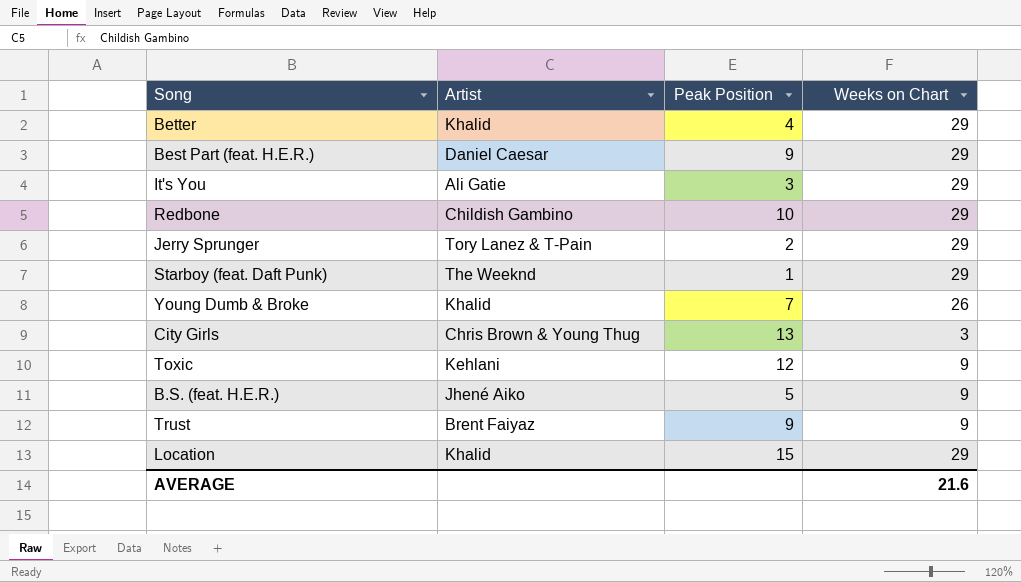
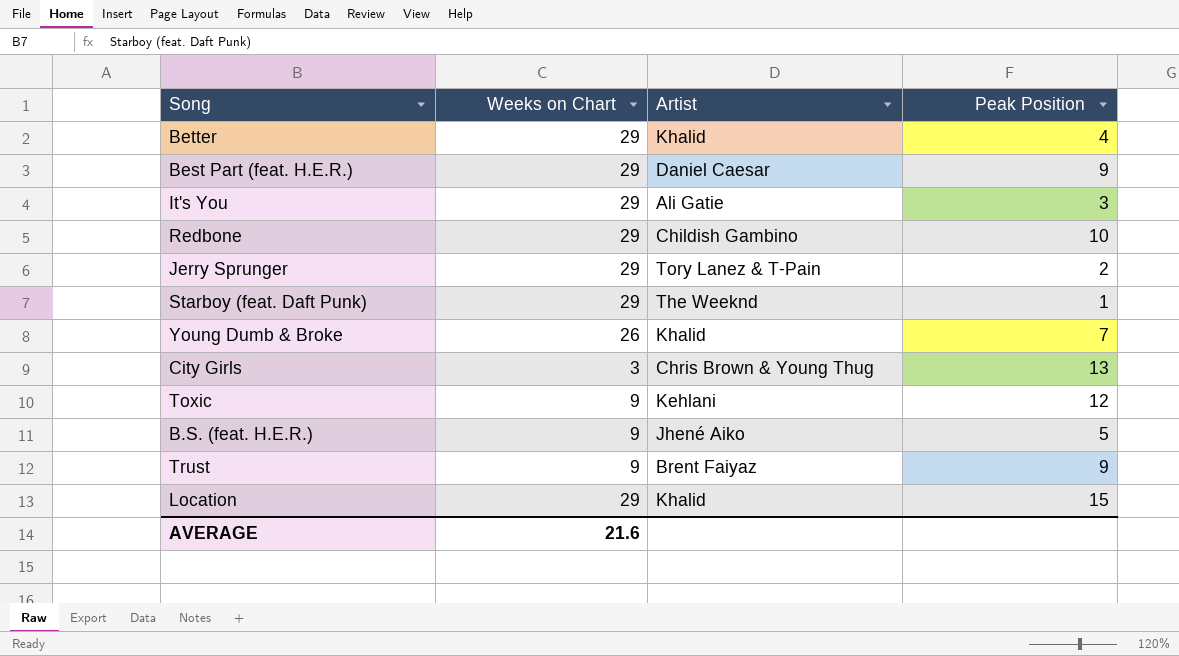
column Weeks on Chart | position: 4 -> 2

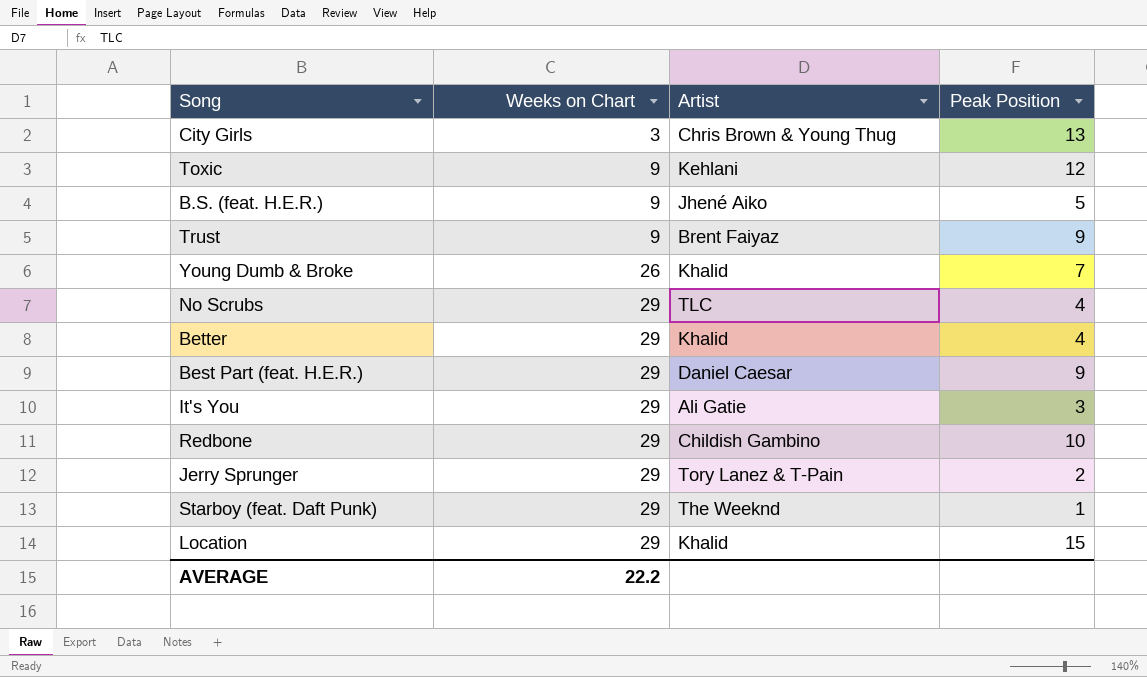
row order: none -> Weeks on Chart ascending
row No Scrubs: none -> 29 | TLC | 4
AVERAGE | Weeks on Chart: 21.6 -> 22.2

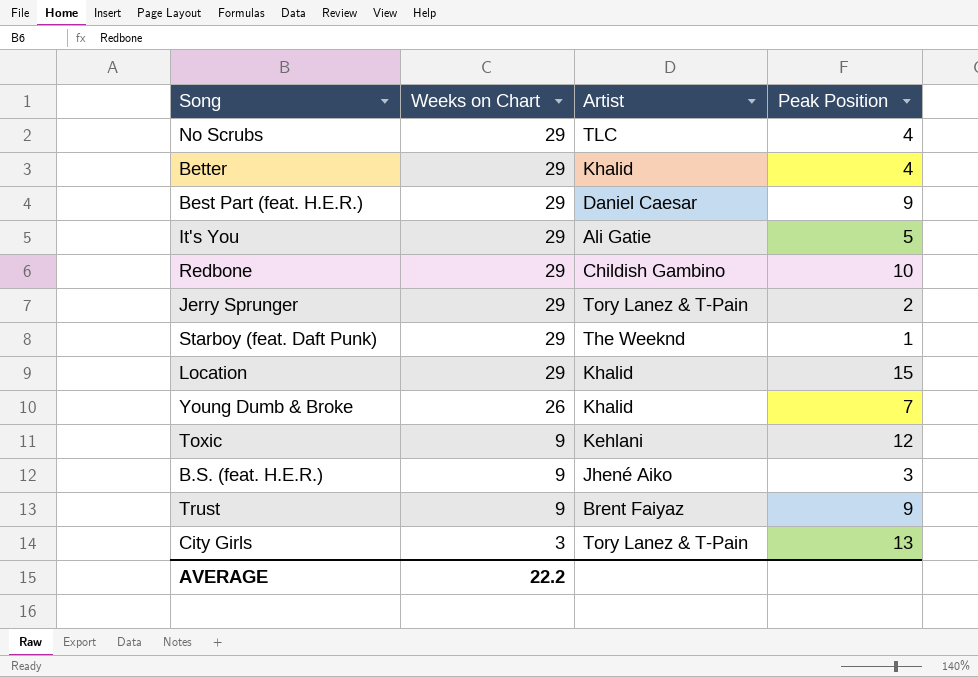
row order: Weeks on Chart ascending -> Weeks on Chart descending
It's You | Peak Position: 3 -> 5
B.S. (feat. H.E.R.) | Peak Position: 5 -> 3
City Girls | Artist: Chris Brown & Young Thug -> Tory Lanez & T-Pain

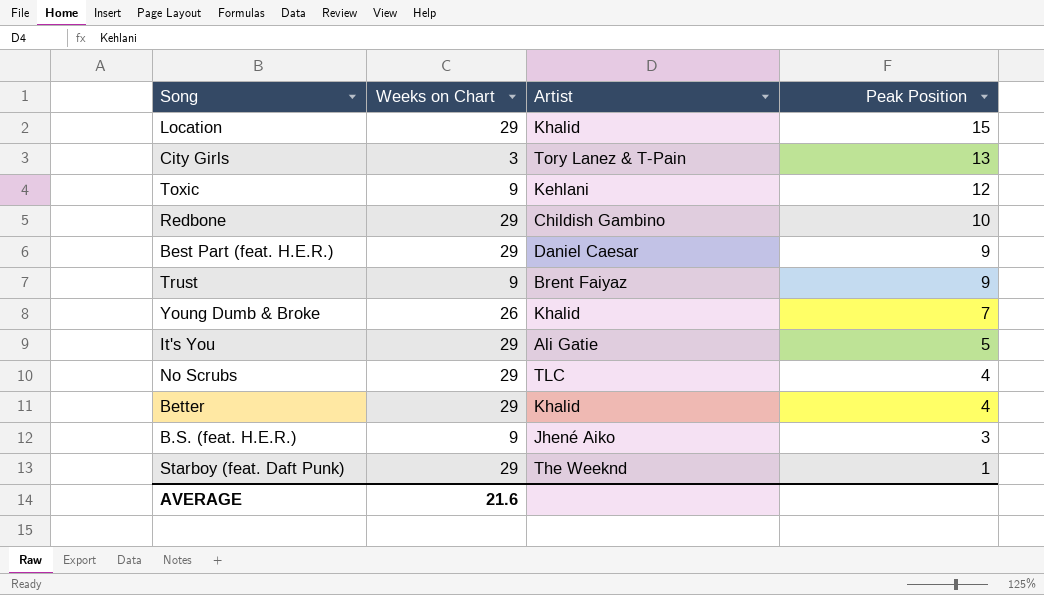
row order: Weeks on Chart descending -> Peak Position descending
row Jerry Sprunger: 29 | Tory Lanez & T-Pain | 2 -> none
AVERAGE | Weeks on Chart: 22.2 -> 21.6

